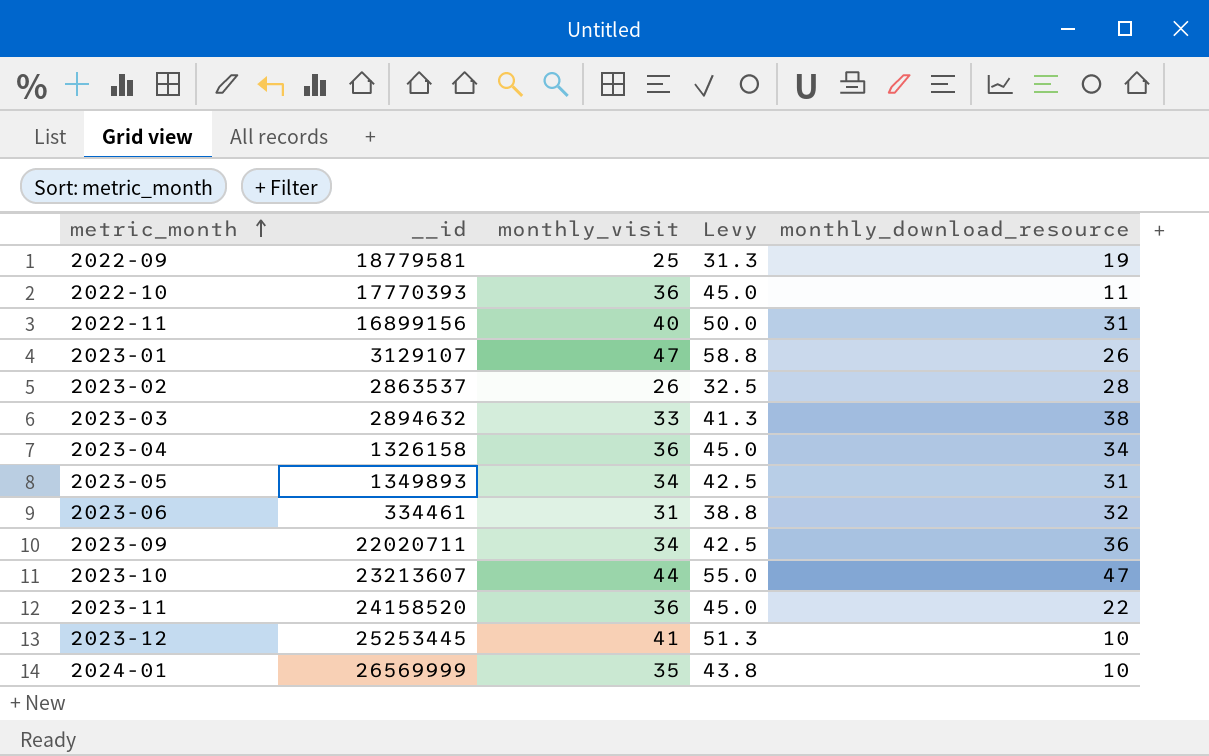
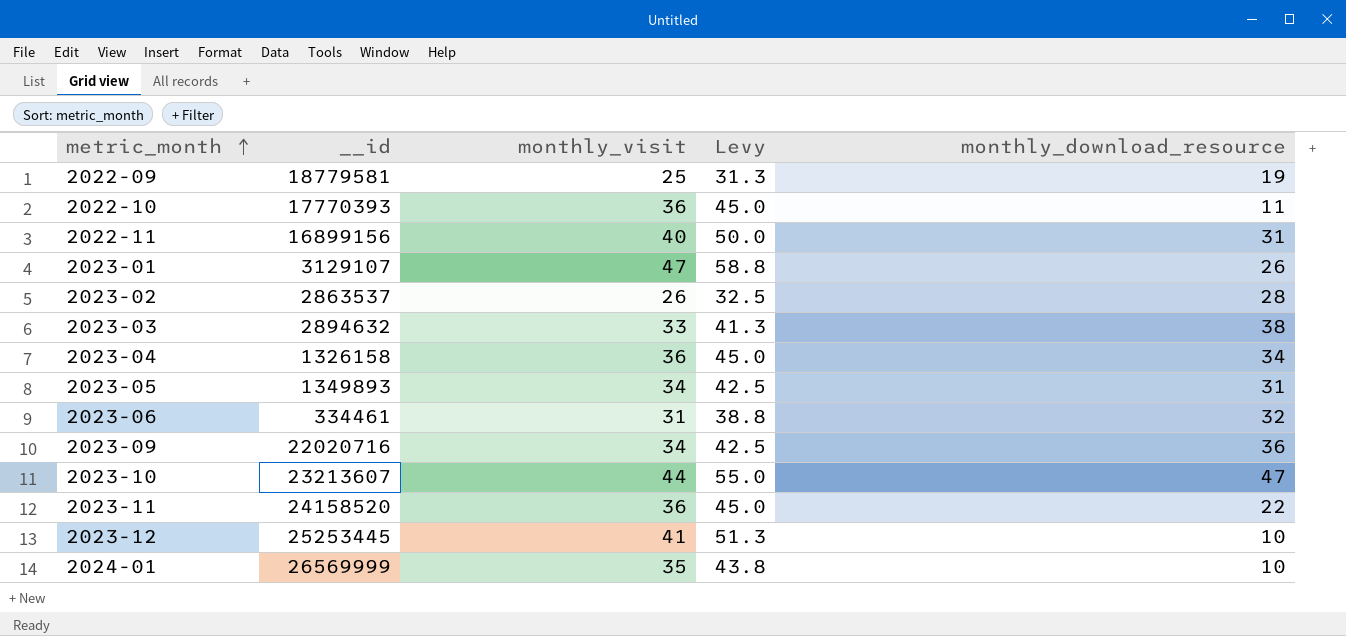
2023-09 | __id: 22020711 -> 22020716

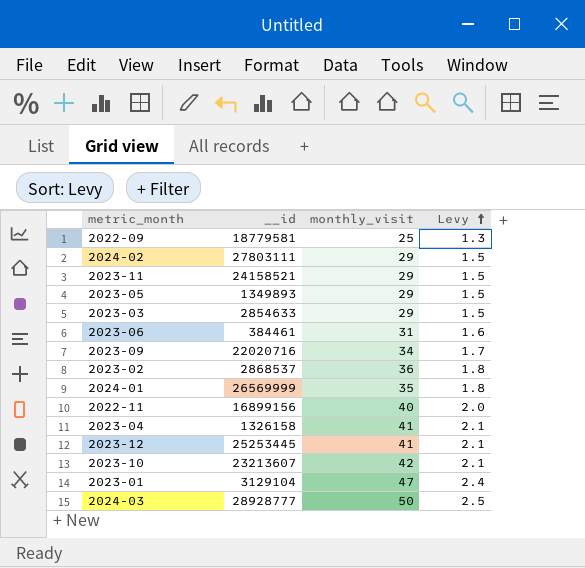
row order: metric_month ascending -> Levy ascending
column monthly_download_resource | position: 5 -> none
column Levy | formula: [monthly_visit] * 1.25 -> [monthly_visit] * 0.05
row 2022-10: 17770393 | 36 | 45.0 | 11 -> none
row 2024-02: none -> 27803111 | 29 | 1.5
2023-11 | __id: 24158520 -> 24158521
2023-11 | monthly_visit: 36 -> 29
2023-05 | monthly_visit: 34 -> 29
2023-03 | __id: 2894632 -> 2854633
2023-03 | monthly_visit: 33 -> 29
2023-06 | __id: 334461 -> 384461
2023-02 | __id: 2863537 -> 2868537
2023-02 | monthly_visit: 26 -> 36
2023-04 | monthly_visit: 36 -> 41
2023-10 | monthly_visit: 44 -> 42
2023-01 | __id: 3129107 -> 3129104
row 2024-03: none -> 28928777 | 50 | 2.5

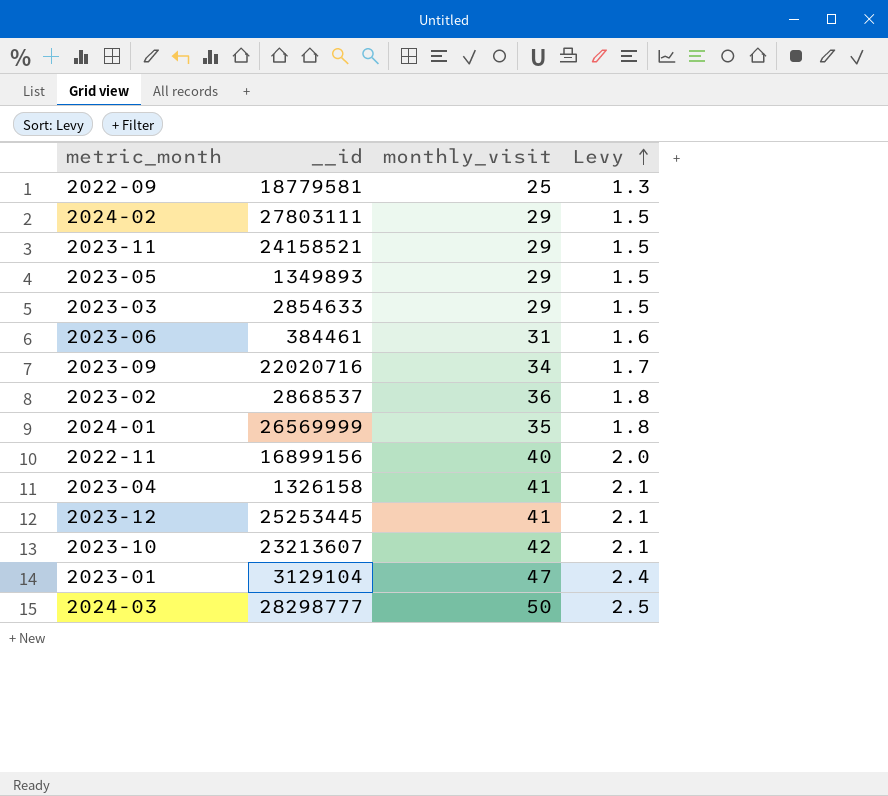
2024-03 | __id: 28928777 -> 28298777

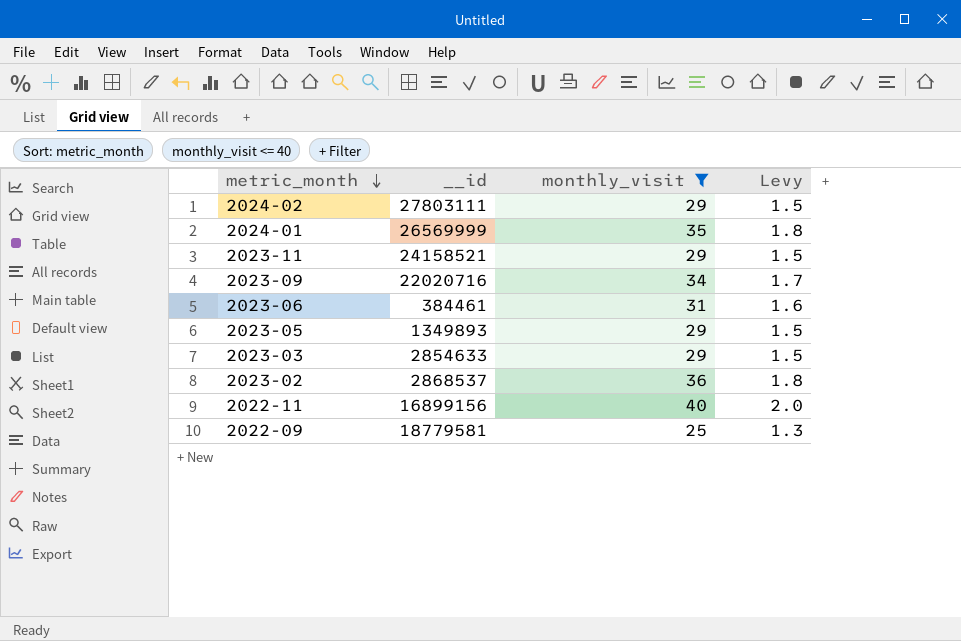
filter: none -> monthly_visit <= 40
row order: Levy ascending -> metric_month descending

